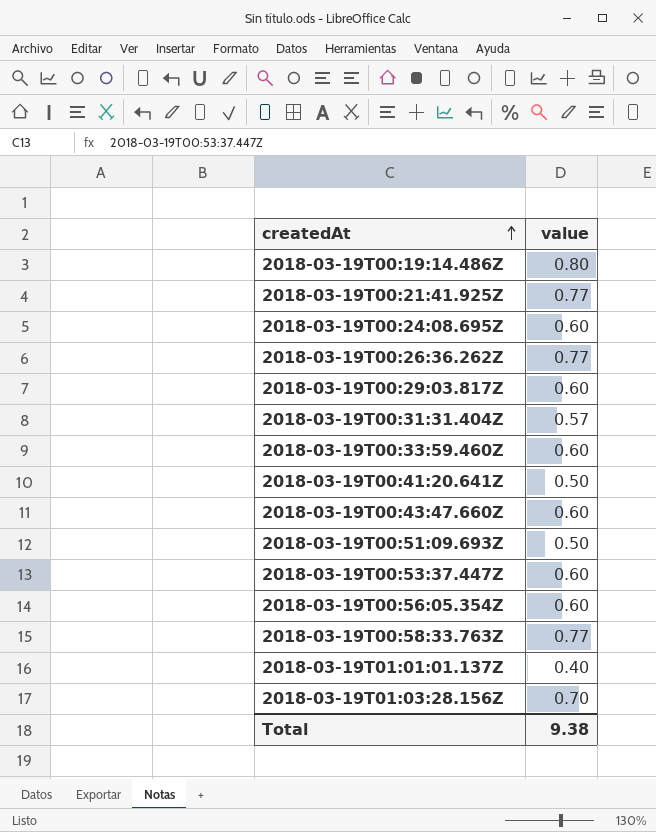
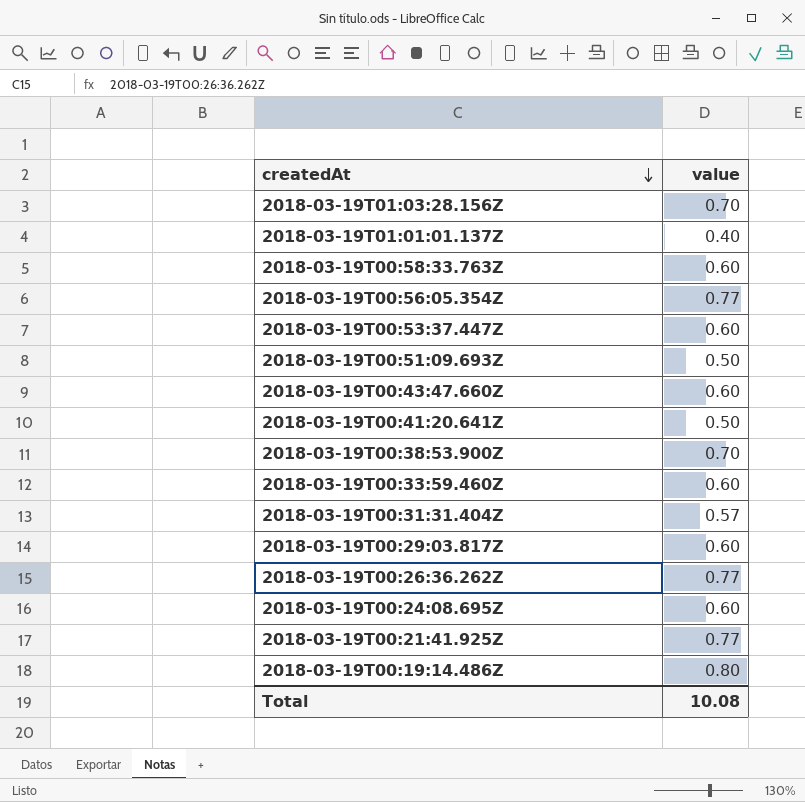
row order: createdAt ascending -> createdAt descending
2018-03-19T00:58:33.763Z | value: 0.77 -> 0.60
2018-03-19T00:56:05.354Z | value: 0.60 -> 0.77
row 2018-03-19T00:38:53.900Z: none -> 0.70
Total | value: 9.38 -> 10.08

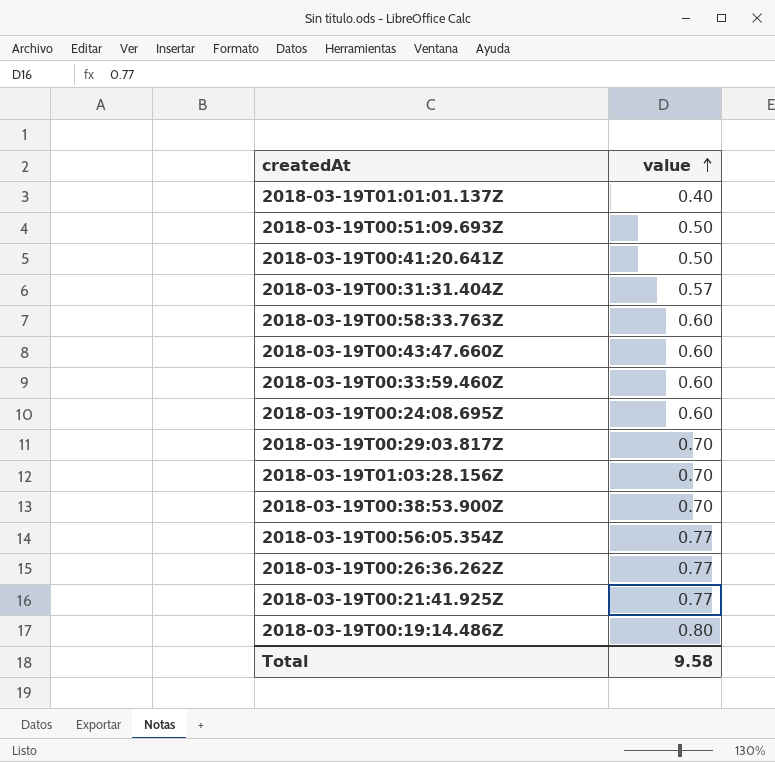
row order: createdAt descending -> value ascending
row 2018-03-19T00:53:37.447Z: 0.60 -> none
2018-03-19T00:29:03.817Z | value: 0.60 -> 0.70
Total | value: 10.08 -> 9.58

